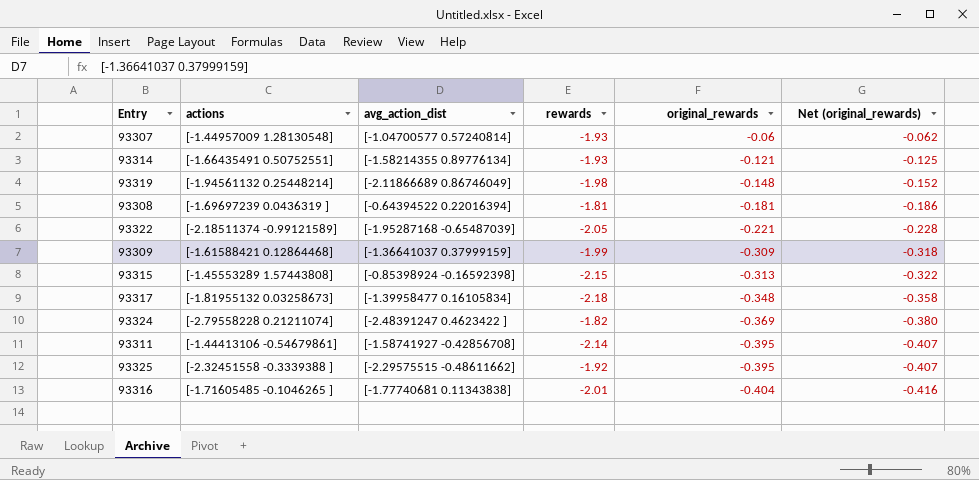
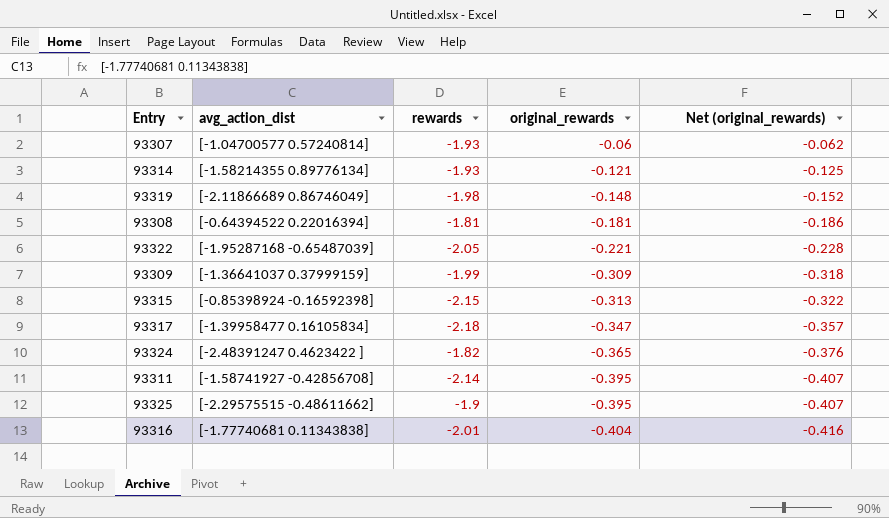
column actions | position: 2 -> none
93317 | original_rewards: -0.348 -> -0.347
93317 | Net (original_rewards): -0.358 -> -0.357
93324 | original_rewards: -0.369 -> -0.365
93324 | Net (original_rewards): -0.380 -> -0.376
93325 | rewards: -1.92 -> -1.9

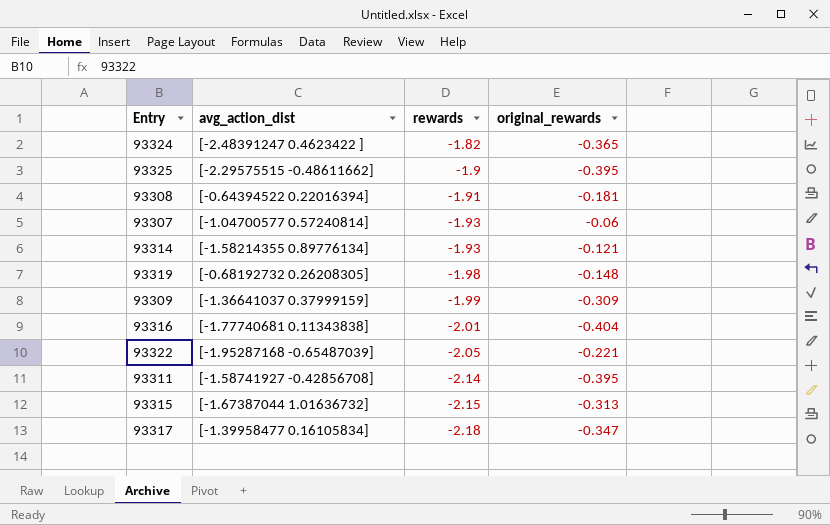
row order: original_rewards descending -> rewards descending
column Net (original_rewards) | formula: [original_rewards] * 1.03 -> none
93308 | rewards: -1.81 -> -1.91
93319 | avg_action_dist: [-2.11866689 0.86746049] -> [-0.68192732 0.26208305]
93315 | avg_action_dist: [-0.85398924 -0.16592398] -> [-1.67387044 1.01636732]

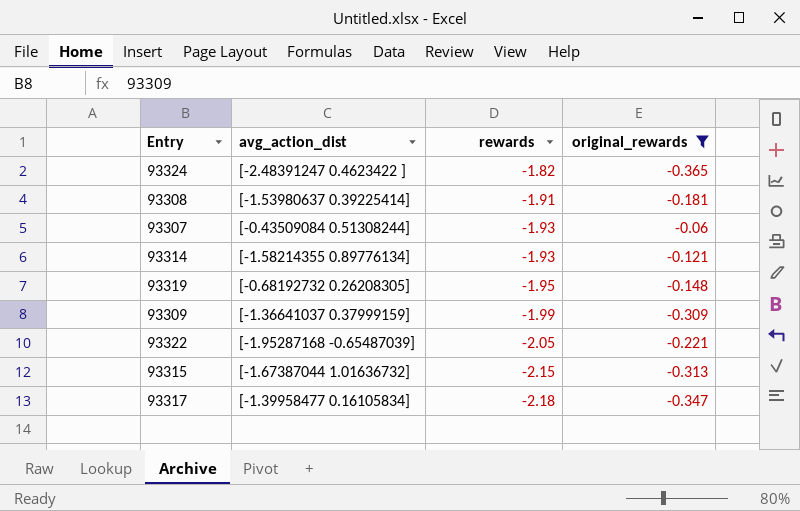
filter: none -> original_rewards >= -0.365
93308 | avg_action_dist: [-0.64394522 0.22016394] -> [-1.53980637 0.39225414]
93307 | avg_action_dist: [-1.04700577 0.57240814] -> [-0.43509084 0.51308244]
93319 | rewards: -1.98 -> -1.95

